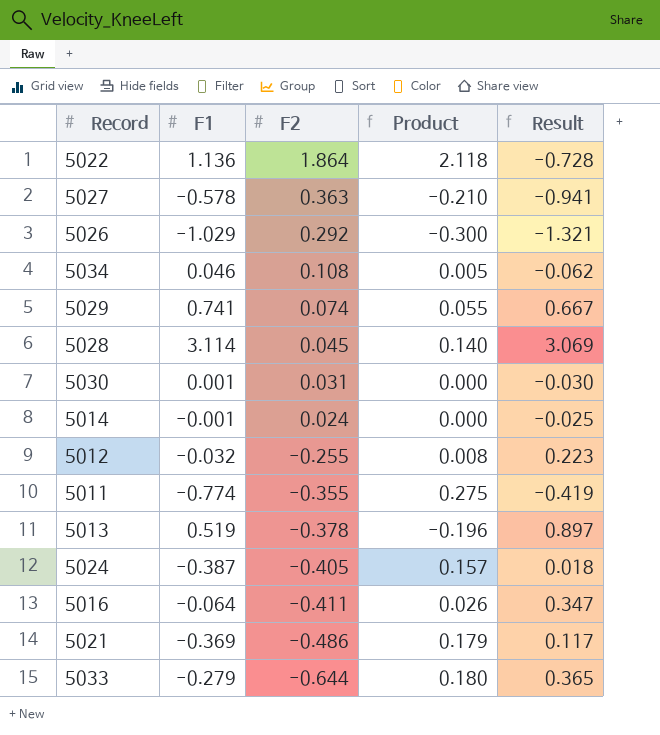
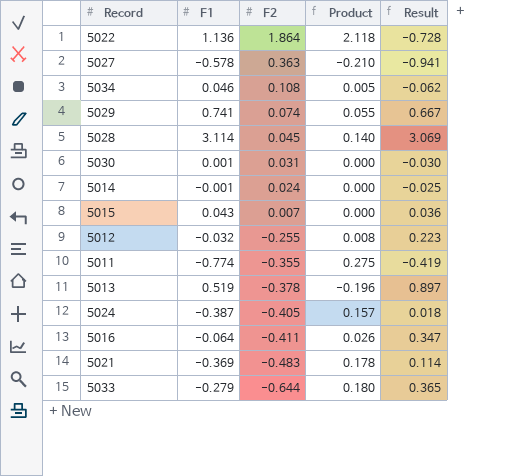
row 5026: -1.029 | 0.292 | -0.300 | -1.321 -> none
row 5015: none -> 0.043 | 0.007 | 0.000 | 0.036
5021 | F2: -0.486 -> -0.483
5021 | Product: 0.179 -> 0.178
5021 | Result: 0.117 -> 0.114

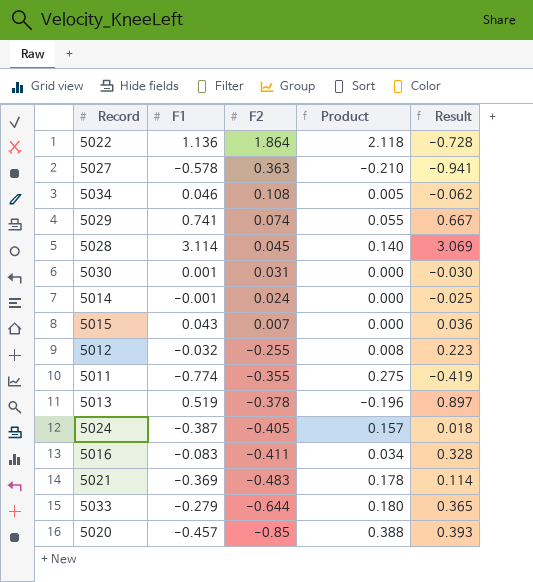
5016 | F1: -0.064 -> -0.083
5016 | Product: 0.026 -> 0.034
5016 | Result: 0.347 -> 0.328
row 5020: none -> -0.457 | -0.85 | 0.388 | 0.393

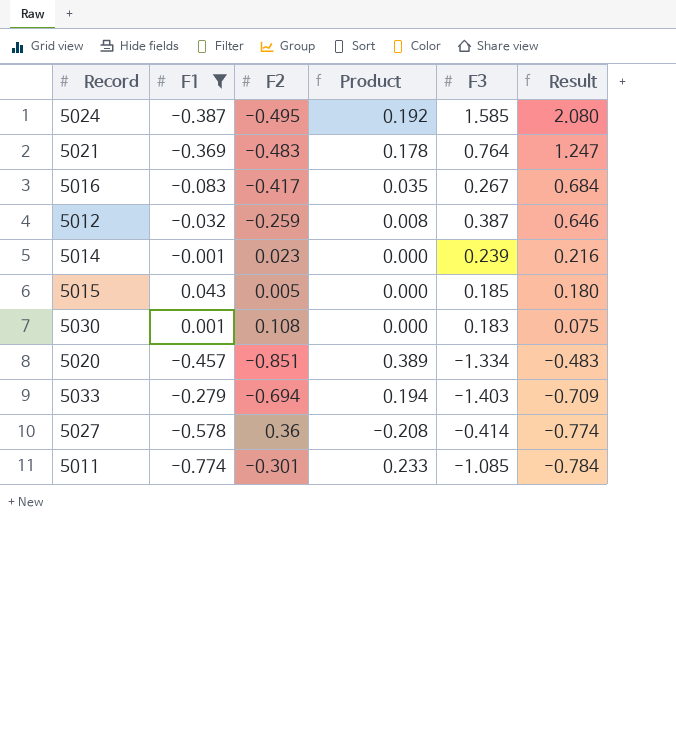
filter: none -> F1 <= 0.043
row order: F2 descending -> Result descending
column F3 | position: none -> 5
column Result | formula: [F1] - [F2] -> [F3] - [F2]
5024 | F2: -0.405 -> -0.495
5024 | Product: 0.157 -> 0.192
5016 | F2: -0.411 -> -0.417
5016 | Product: 0.034 -> 0.035
5012 | F2: -0.255 -> -0.259
5014 | F2: 0.024 -> 0.023
5015 | F2: 0.007 -> 0.005
5030 | F2: 0.031 -> 0.108
5020 | F2: -0.85 -> -0.851
5020 | Product: 0.388 -> 0.389
5033 | F2: -0.644 -> -0.694
5033 | Product: 0.180 -> 0.194
5027 | F2: 0.363 -> 0.36
5027 | Product: -0.210 -> -0.208
5011 | F2: -0.355 -> -0.301
5011 | Product: 0.275 -> 0.233

